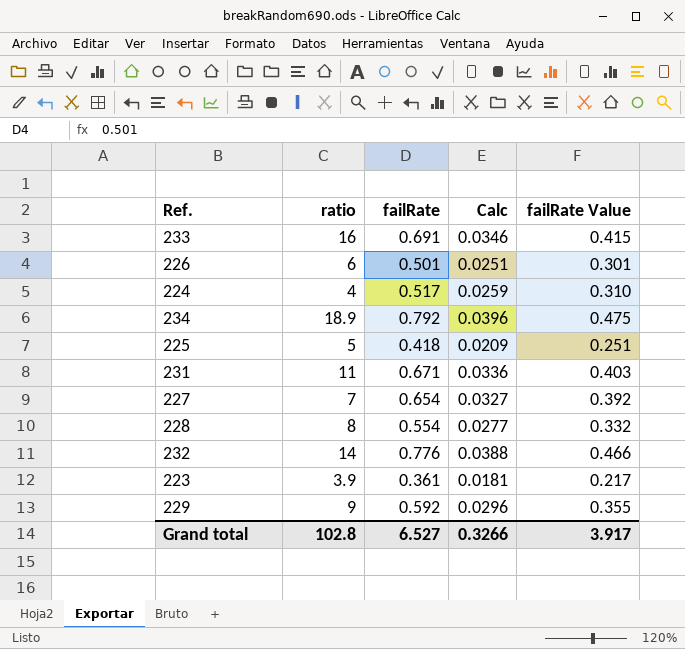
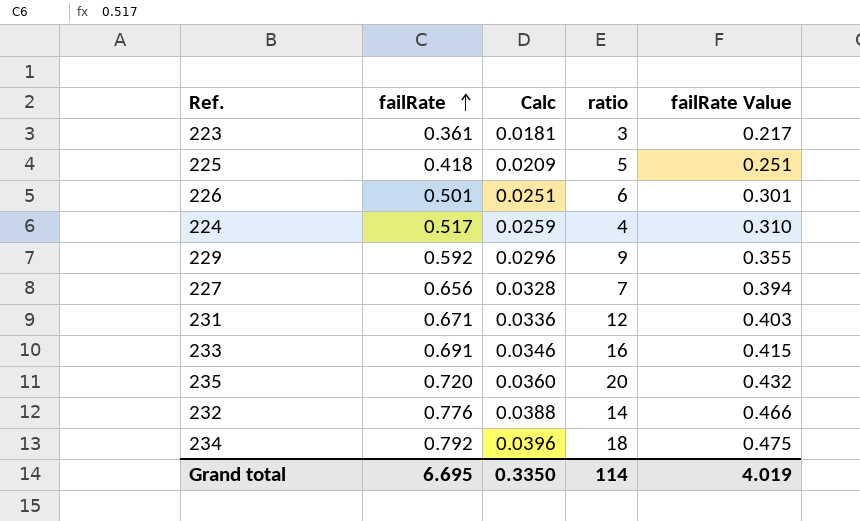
row order: none -> failRate ascending
column ratio | position: 2 -> 4
row 228: 8 | 0.554 | 0.0277 | 0.332 -> none
223 | ratio: 3.9 -> 3
227 | failRate: 0.654 -> 0.656
227 | Calc: 0.0327 -> 0.0328
227 | failRate Value: 0.392 -> 0.394
231 | ratio: 11 -> 12
row 235: none -> 0.720 | 0.0360 | 20 | 0.432
234 | ratio: 18.9 -> 18
Grand total | failRate: 6.527 -> 6.695
Grand total | Calc: 0.3266 -> 0.3350
Grand total | ratio: 102.8 -> 114
Grand total | failRate Value: 3.917 -> 4.019

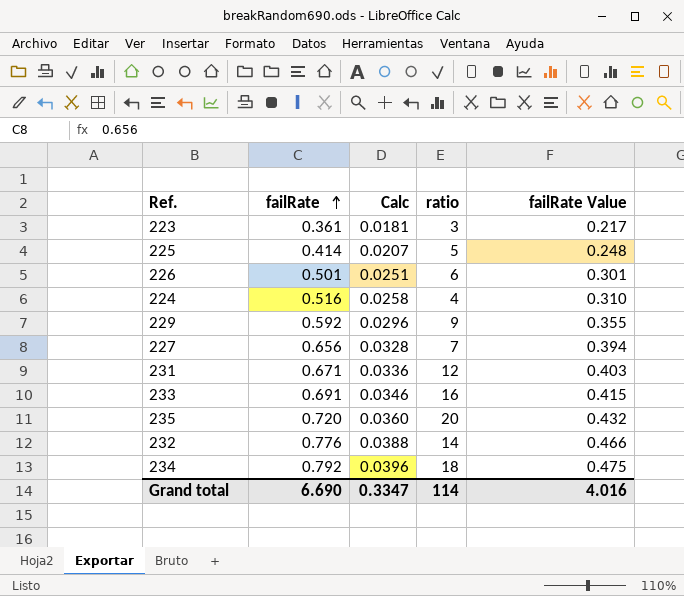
225 | failRate: 0.418 -> 0.414
225 | Calc: 0.0209 -> 0.0207
225 | failRate Value: 0.251 -> 0.248
224 | failRate: 0.517 -> 0.516
224 | Calc: 0.0259 -> 0.0258
Grand total | failRate: 6.695 -> 6.690
Grand total | Calc: 0.3350 -> 0.3347
Grand total | failRate Value: 4.019 -> 4.016

